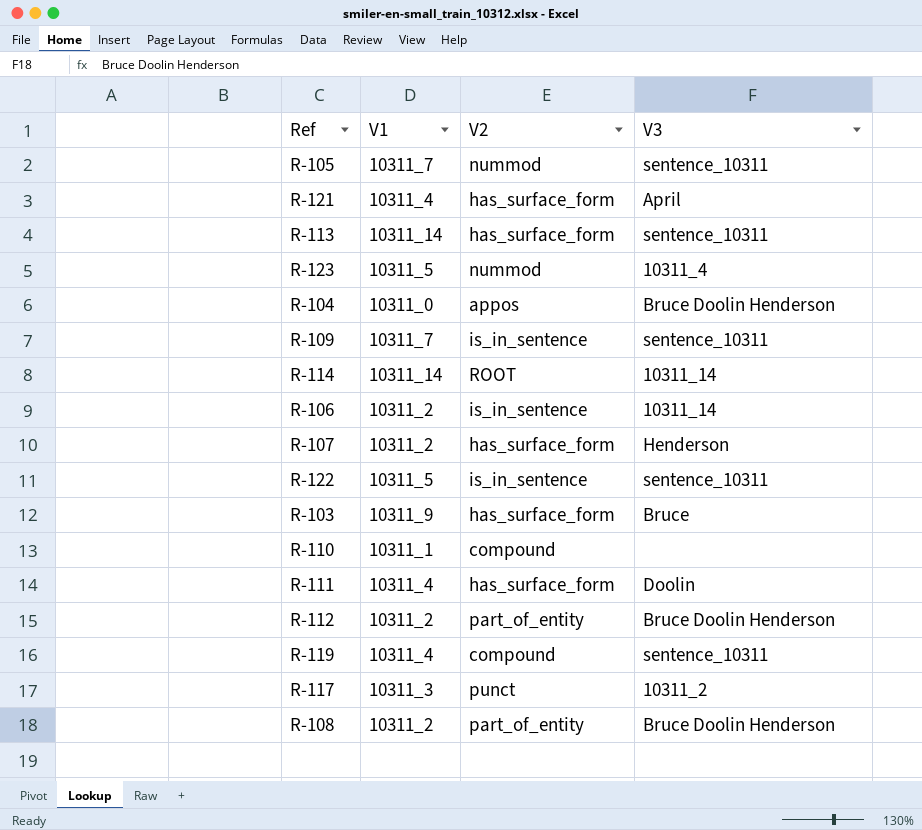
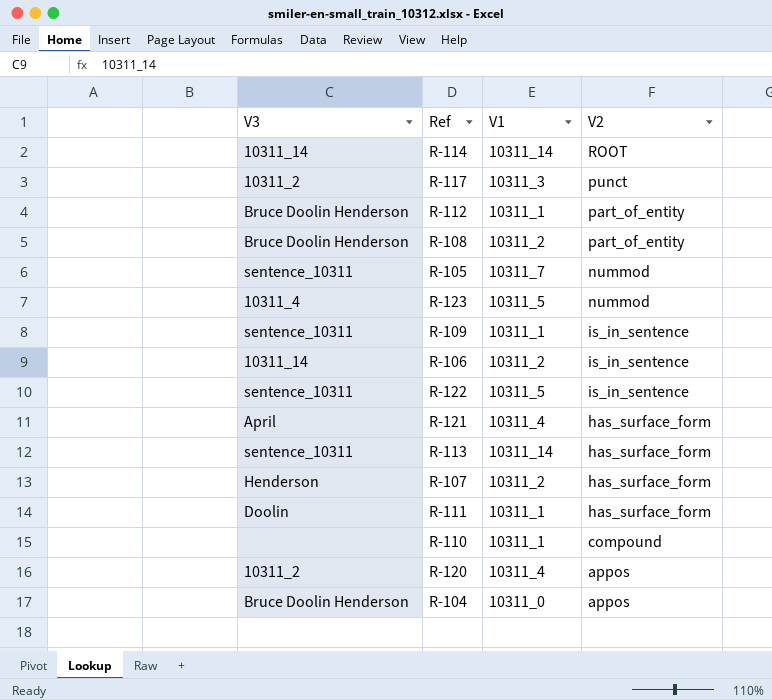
row order: none -> V2 descending
column V3 | position: 4 -> 1
row R-103: 10311_9 | has_surface_form | Bruce -> none
row R-119: 10311_4 | compound | sentence_10311 -> none
R-112 | V1: 10311_2 -> 10311_1
R-109 | V1: 10311_7 -> 10311_1
R-111 | V1: 10311_4 -> 10311_1
row R-120: none -> 10311_2 | 10311_4 | appos

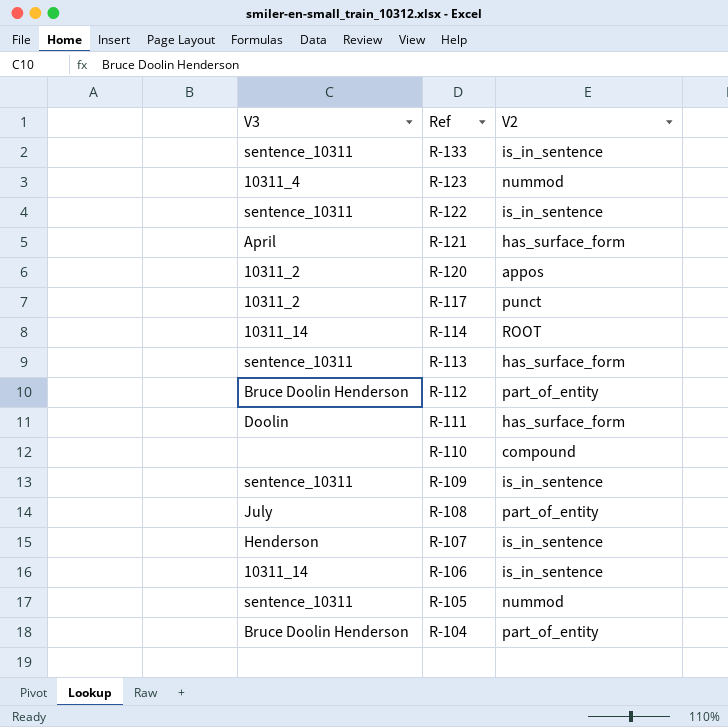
row order: V2 descending -> Ref descending
column V1 | position: 3 -> none
row R-133: none -> sentence_10311 | is_in_sentence
R-108 | V3: Bruce Doolin Henderson -> July
R-107 | V2: has_surface_form -> is_in_sentence
R-104 | V2: appos -> part_of_entity

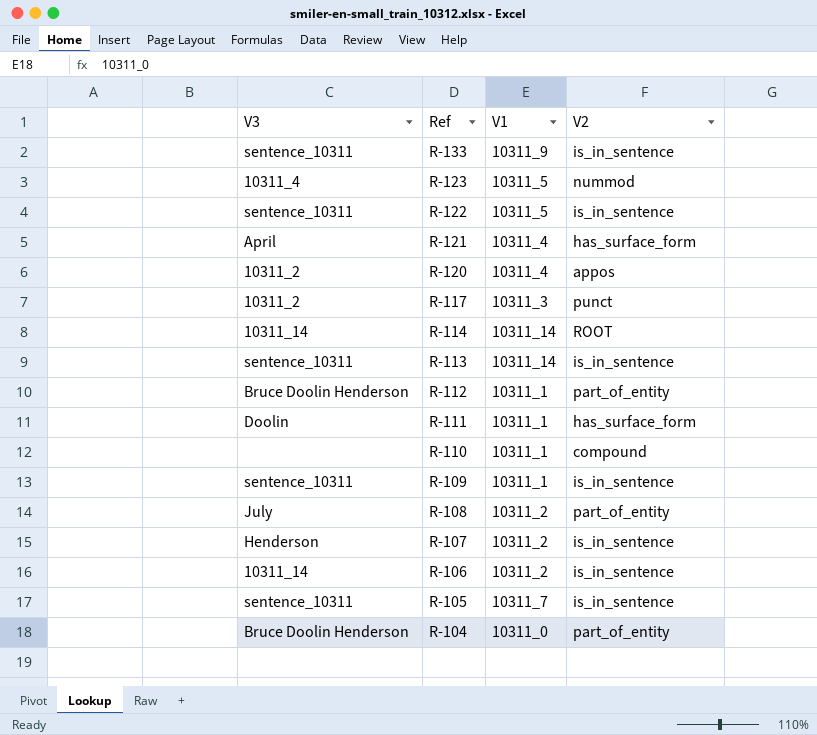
column V1 | position: none -> 3
R-113 | V2: has_surface_form -> is_in_sentence
R-105 | V2: nummod -> is_in_sentence

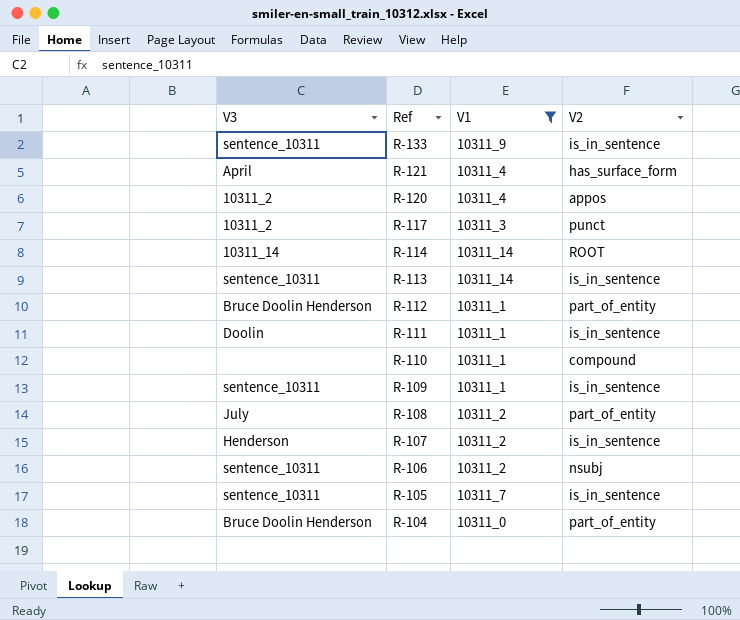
filter: none -> V1 != 10311_5
R-111 | V2: has_surface_form -> is_in_sentence
R-106 | V3: 10311_14 -> sentence_10311
R-106 | V2: is_in_sentence -> nsubj

